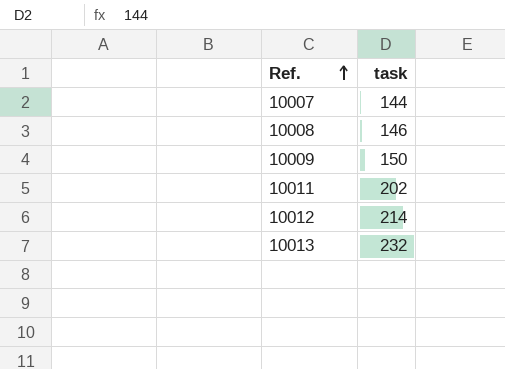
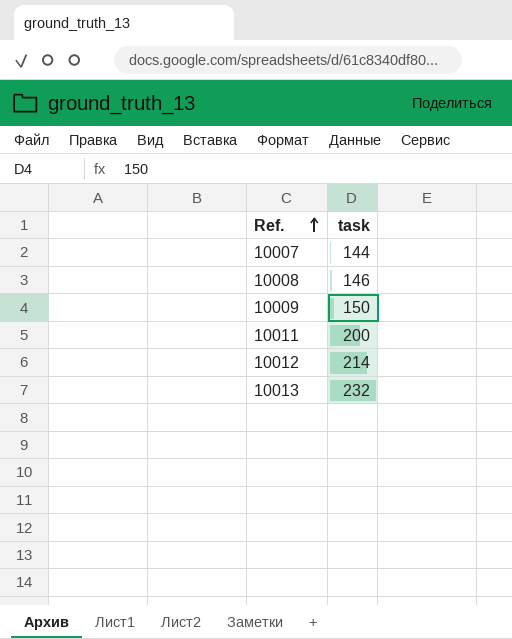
10011 | task: 202 -> 200

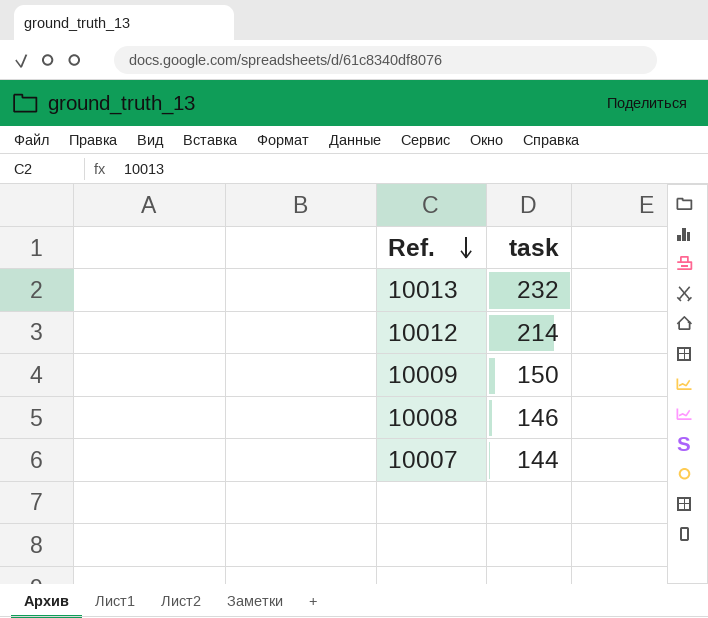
row order: Ref. ascending -> Ref. descending
row 10011: 200 -> none

